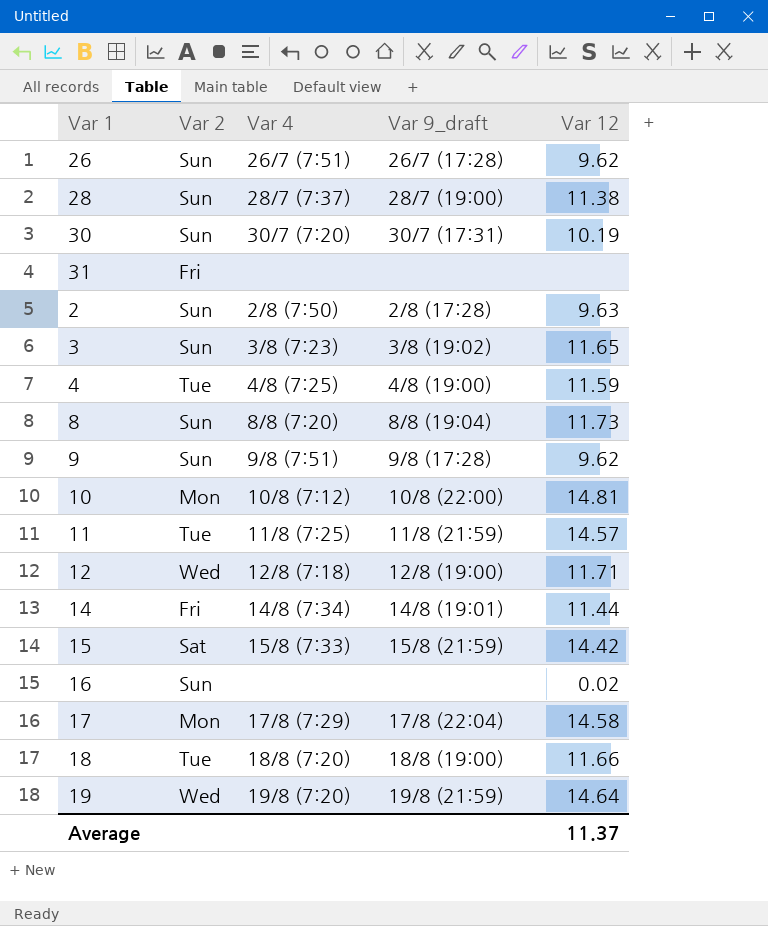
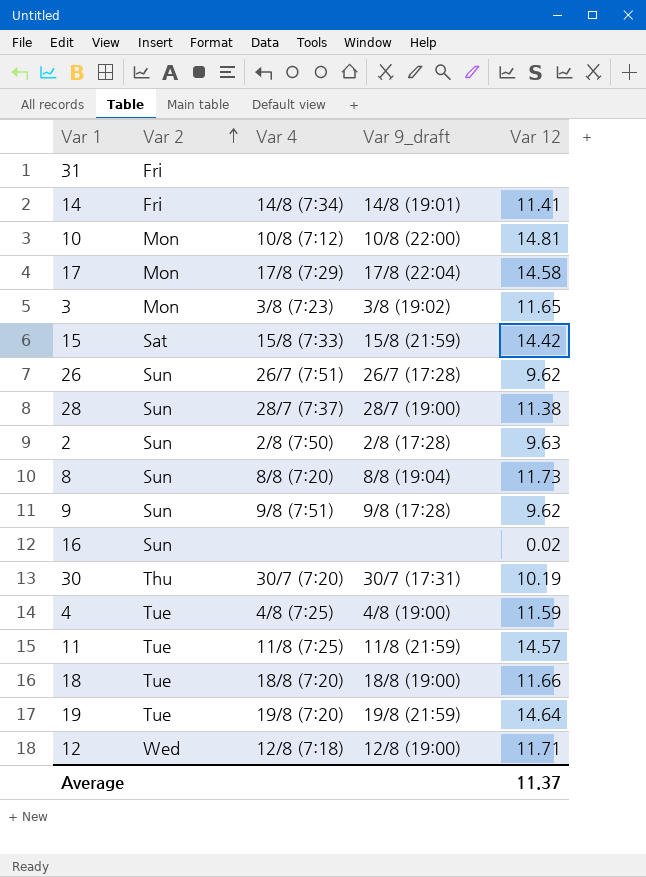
row order: none -> Var 2 ascending
14 | Var 12: 11.44 -> 11.41
3 | Var 2: Sun -> Mon
30 | Var 2: Sun -> Thu
19 | Var 2: Wed -> Tue

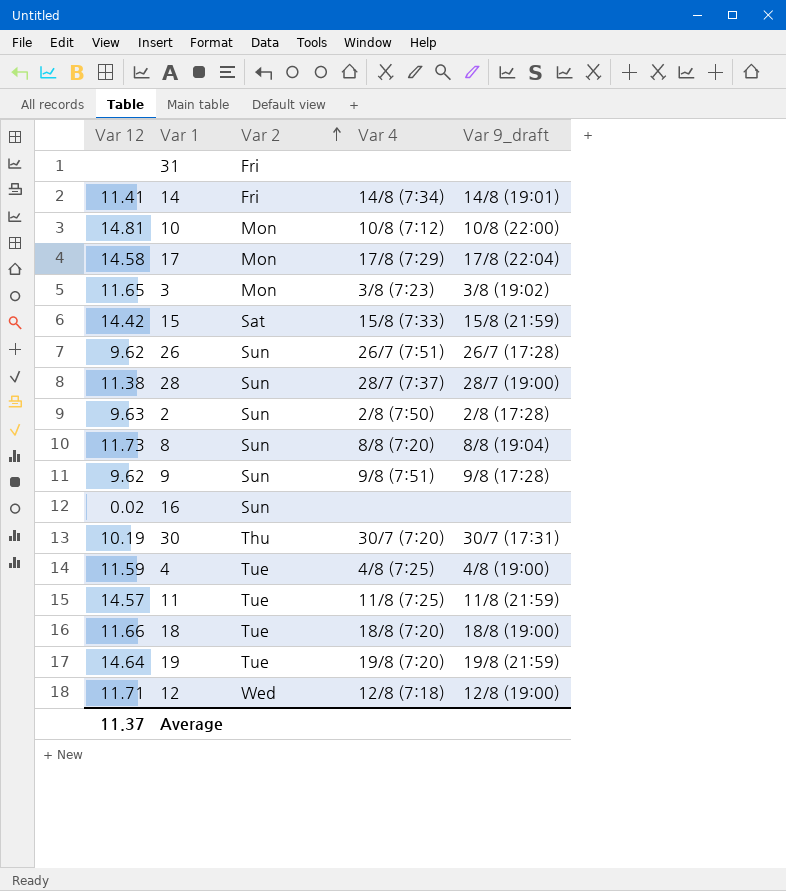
column Var 12 | position: 5 -> 1

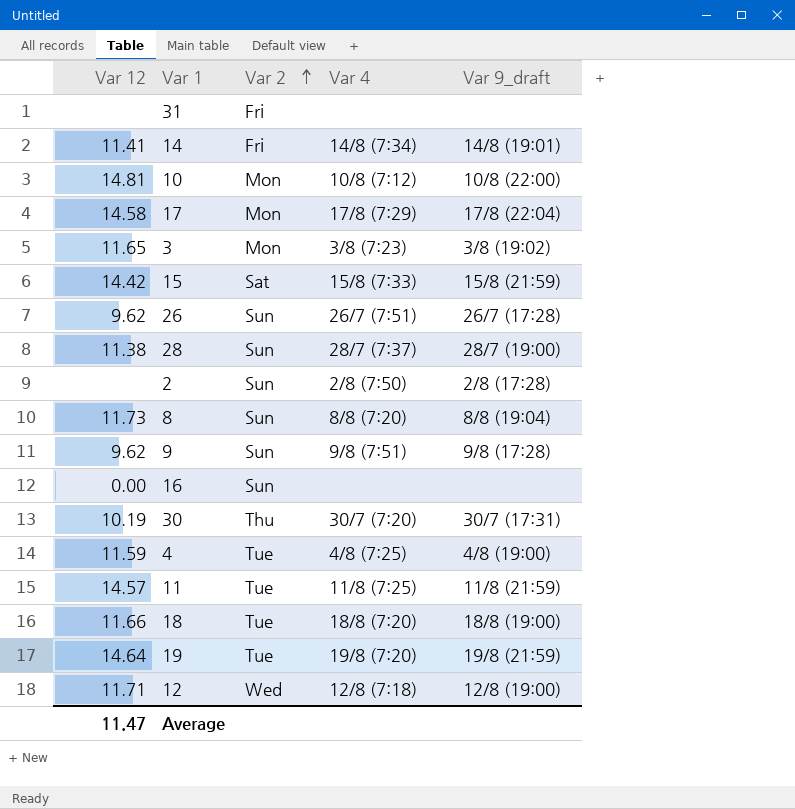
2 | Var 12: 9.63 -> none
16 | Var 12: 0.02 -> 0.00
Average | Var 12: 11.37 -> 11.47

